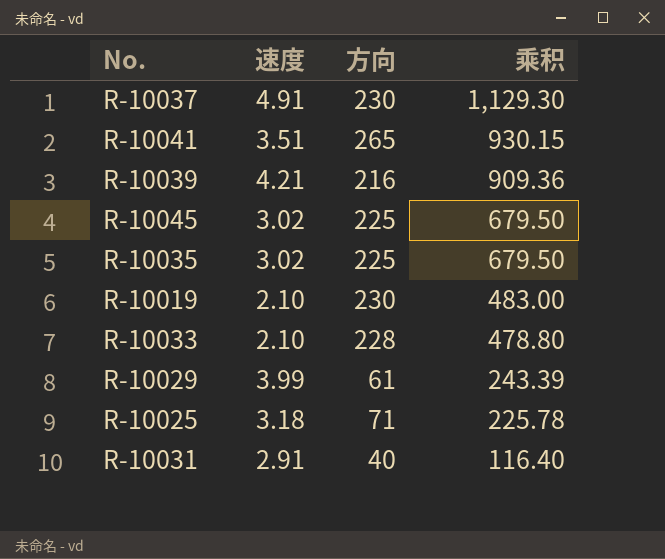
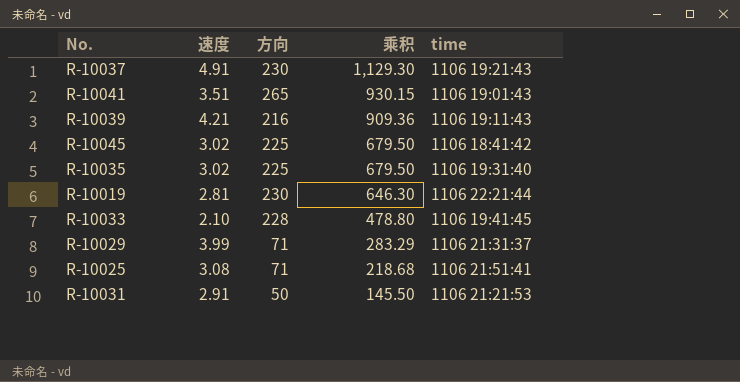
column time | position: none -> 5
R-10019 | 速度: 2.10 -> 2.81
R-10019 | 乘积: 483.00 -> 646.30
R-10029 | 方向: 61 -> 71
R-10029 | 乘积: 243.39 -> 283.29
R-10025 | 速度: 3.18 -> 3.08
R-10025 | 乘积: 225.78 -> 218.68
R-10031 | 方向: 40 -> 50
R-10031 | 乘积: 116.40 -> 145.50

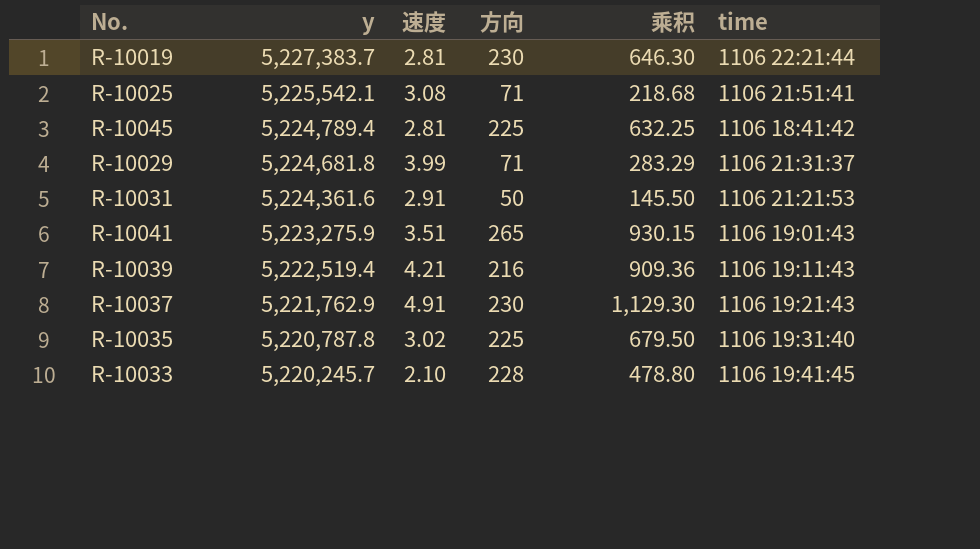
row order: 乘积 descending -> y descending
column y | position: none -> 2
R-10045 | 速度: 3.02 -> 2.81
R-10045 | 乘积: 679.50 -> 632.25

